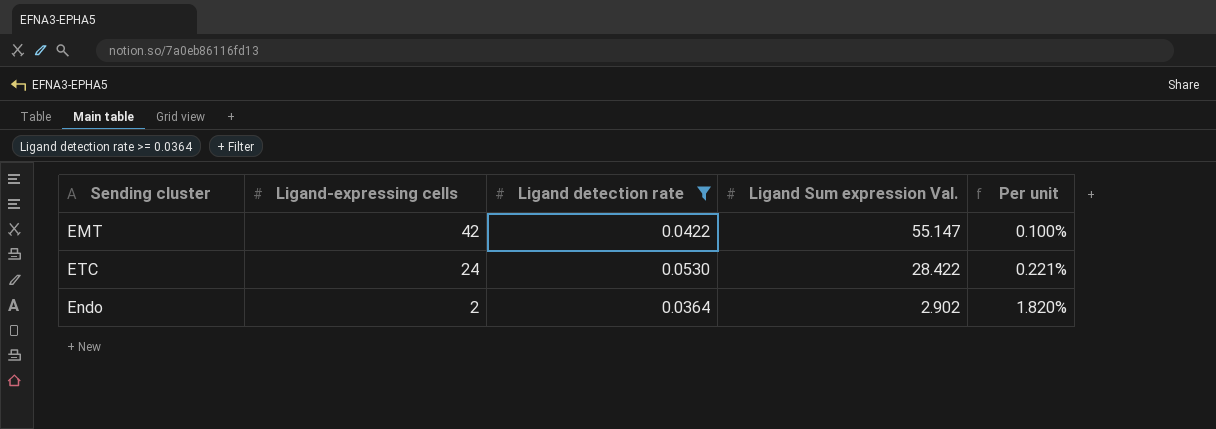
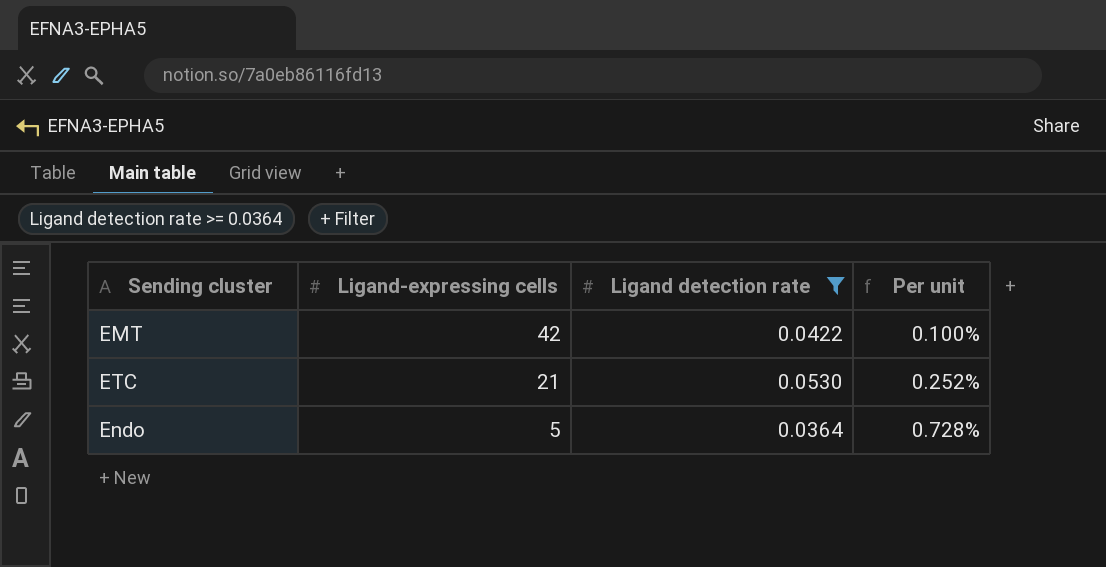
column Ligand Sum expression Val. | position: 4 -> none
ETC | Ligand-expressing cells: 24 -> 21
ETC | Per unit: 0.221% -> 0.252%
Endo | Ligand-expressing cells: 2 -> 5
Endo | Per unit: 1.820% -> 0.728%

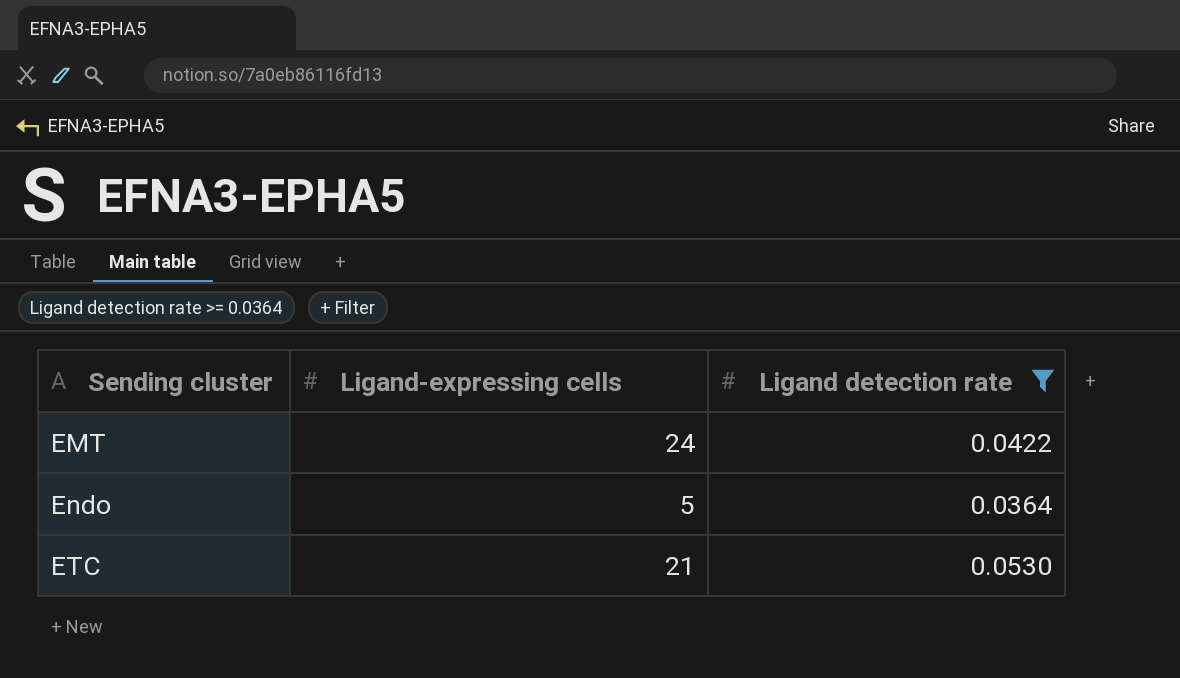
row order: Ligand-expressing cells descending -> Sending cluster ascending
column Per unit | formula: [Ligand detection rate] / [Ligand-expressing cells] -> none
EMT | Ligand-expressing cells: 42 -> 24

